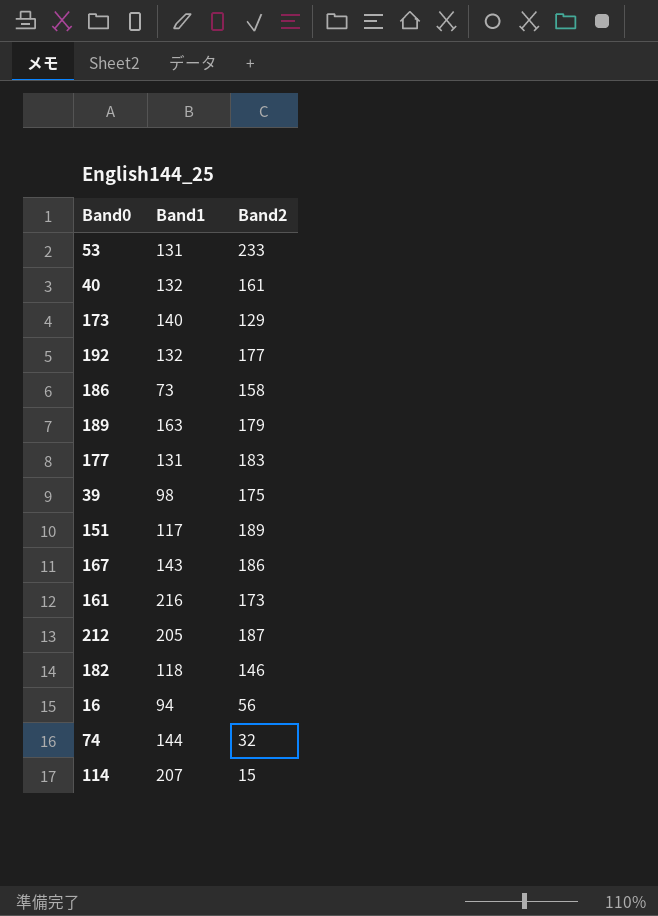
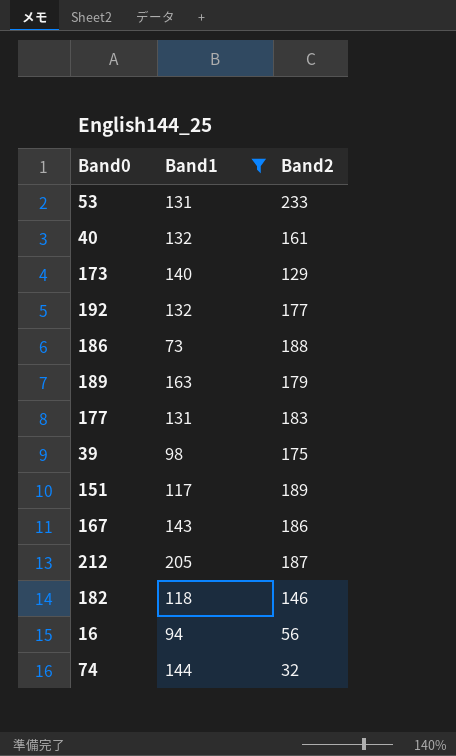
filter: none -> Band1 <= 205
186 | Band2: 158 -> 188

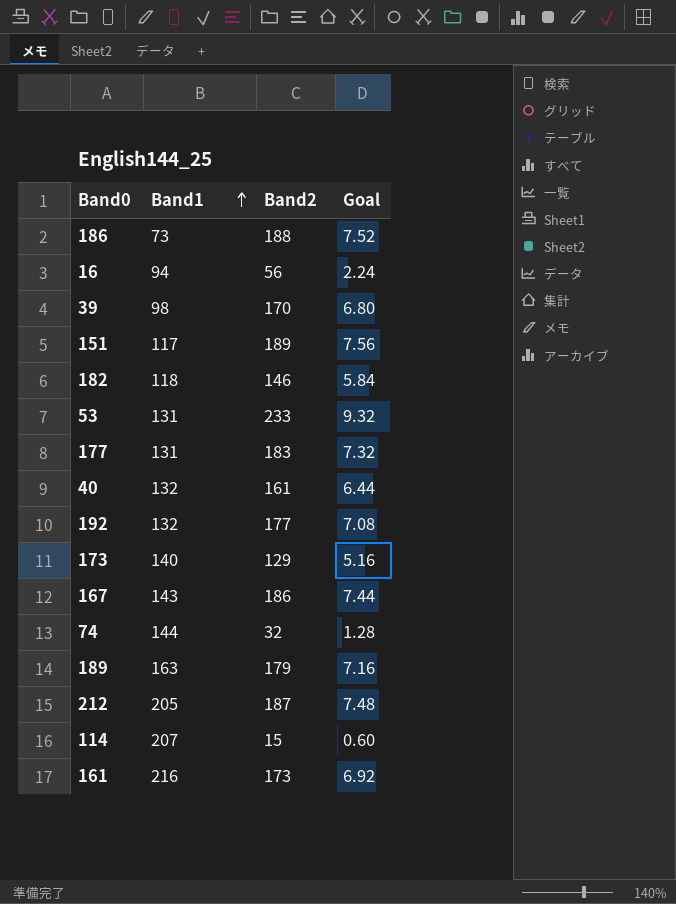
filter: Band1 <= 205 -> none
row order: none -> Band1 ascending
column Goal | formula: none -> [Band2] * 0.04
39 | Band2: 175 -> 170

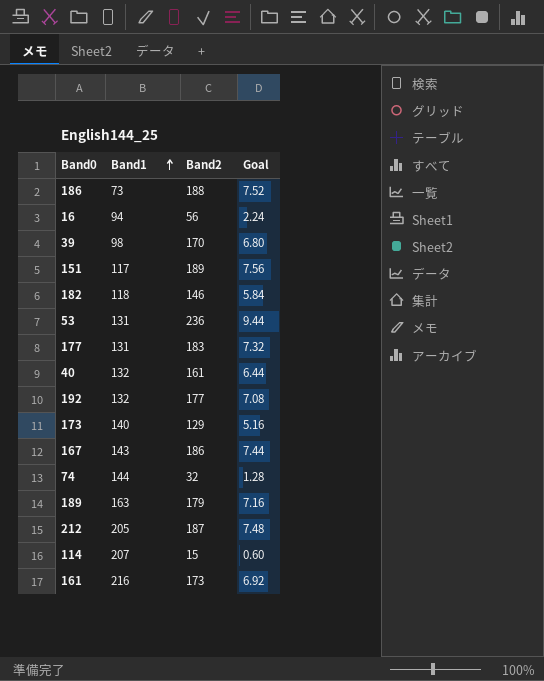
53 | Band2: 233 -> 236
53 | Goal: 9.32 -> 9.44

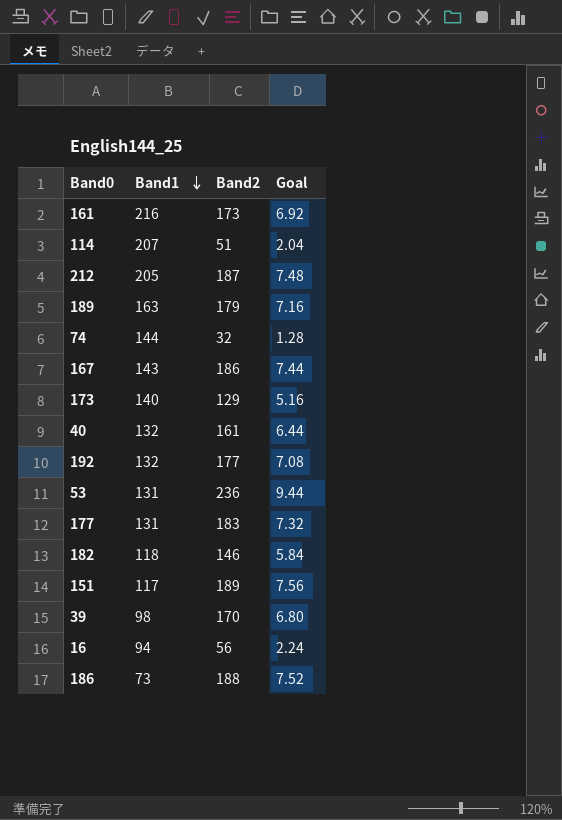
row order: Band1 ascending -> Band1 descending
114 | Band2: 15 -> 51
114 | Goal: 0.60 -> 2.04

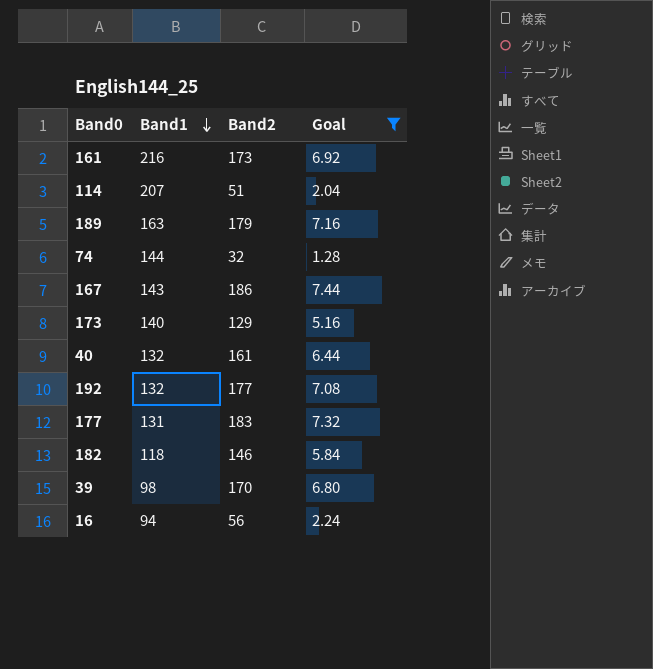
filter: none -> Goal <= 7.44

